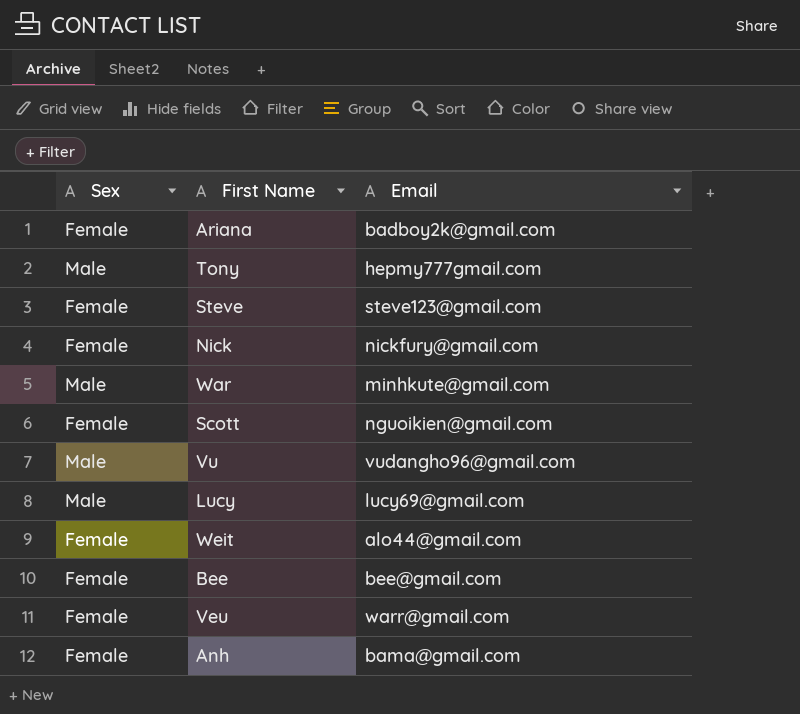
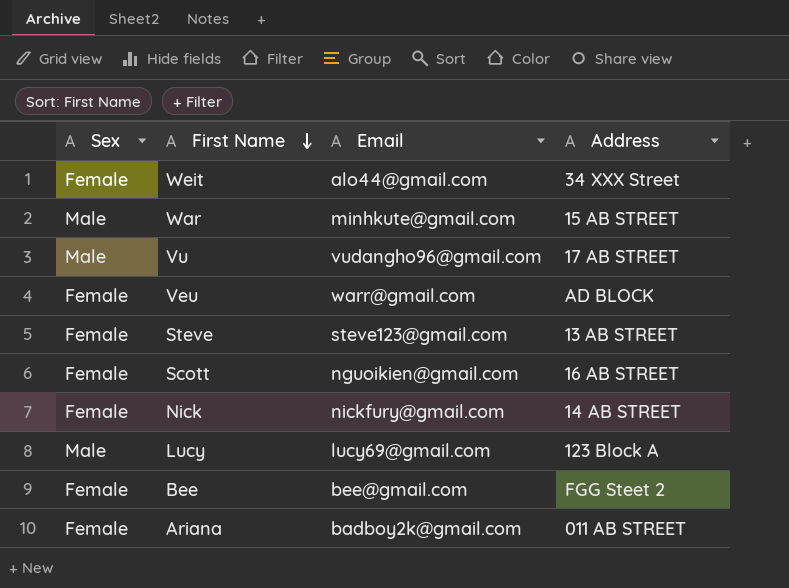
row order: none -> First Name descending
column Address | position: none -> 4
row Tony: Male | hepmy777gmail.com -> none
row Anh: Female | bama@gmail.com -> none

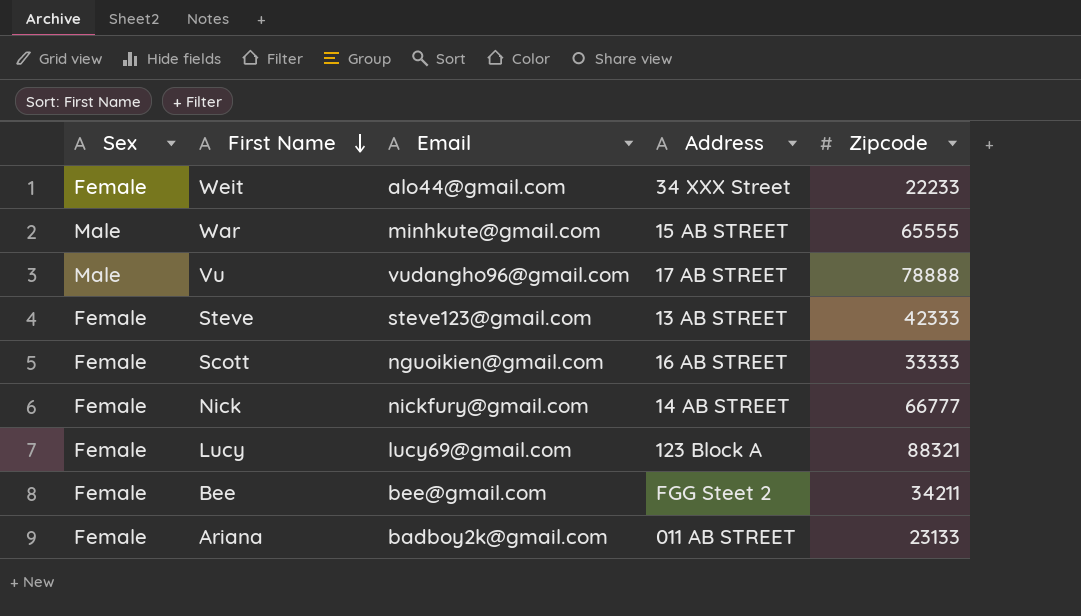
column Zipcode | position: none -> 5
row Veu: Female | warr@gmail.com | AD BLOCK -> none
Lucy | Sex: Male -> Female

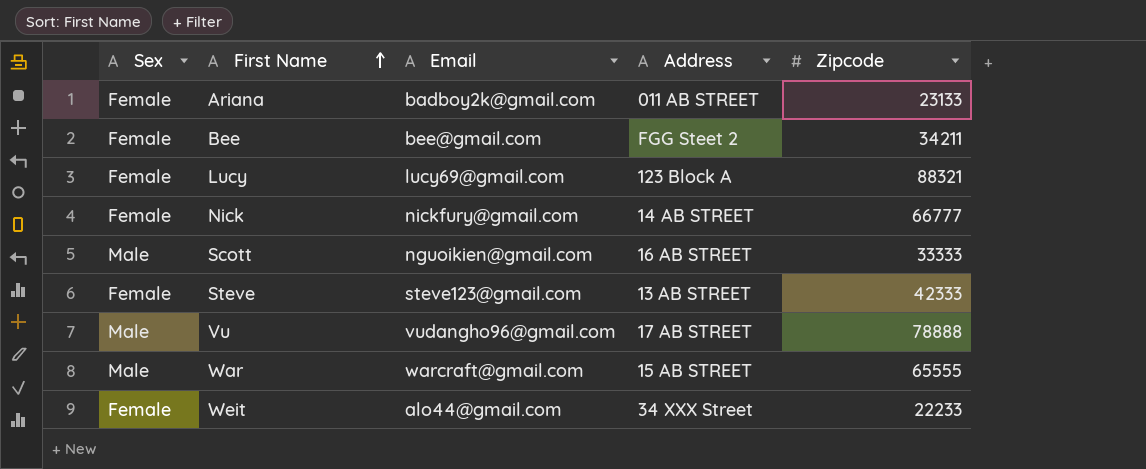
row order: First Name descending -> First Name ascending
Scott | Sex: Female -> Male
War | Email: minhkute@gmail.com -> warcraft@gmail.com

